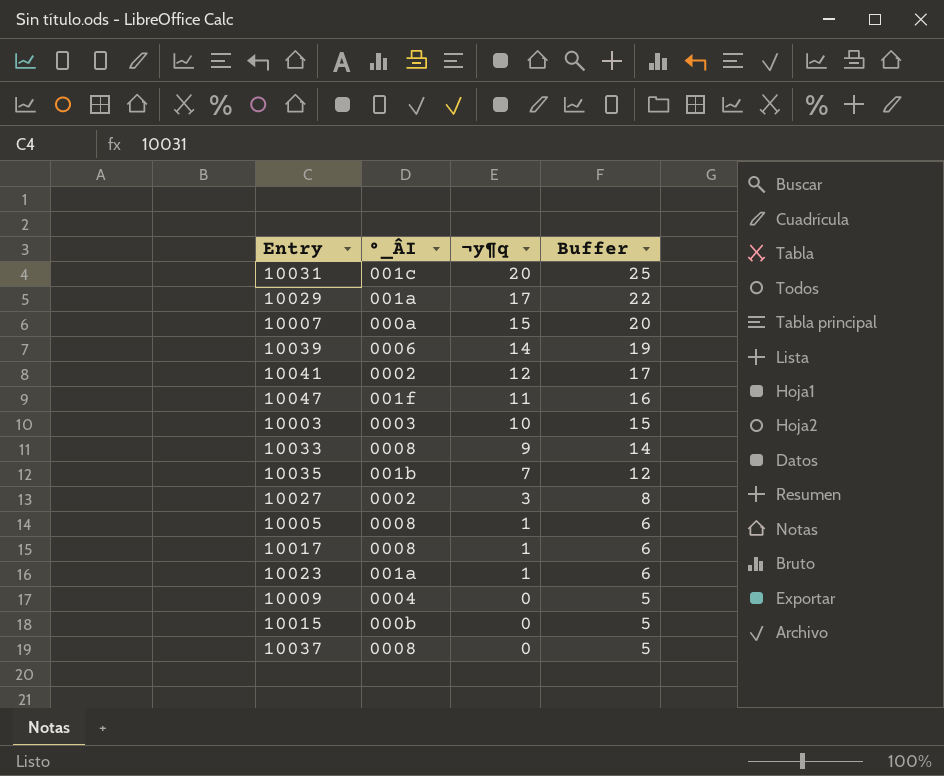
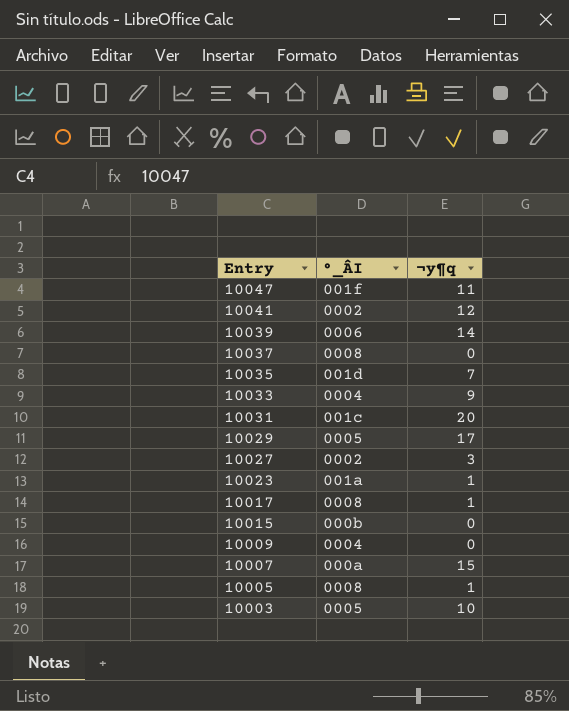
row order: ¬y¶q descending -> Entry descending
column Buffer | formula: [¬y¶q] + 5 -> none
10035 | °_ÂI: 001b -> 001d
10033 | °_ÂI: 0008 -> 0004
10029 | °_ÂI: 001a -> 0005
10003 | °_ÂI: 0003 -> 0005

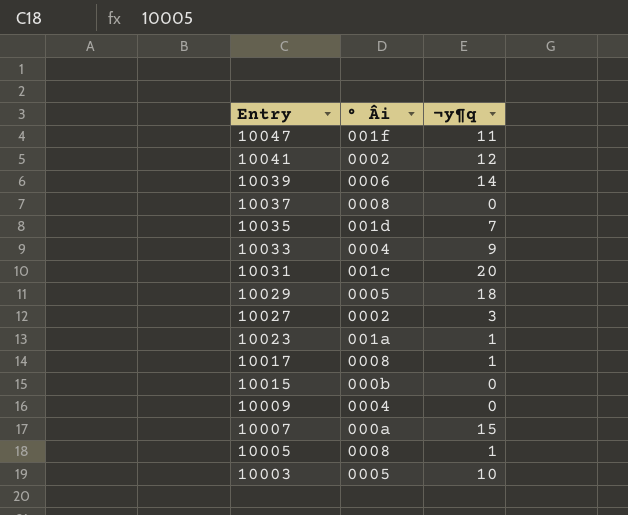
column name: °_ÂI -> ° Âi
10029 | ¬y¶q: 17 -> 18

